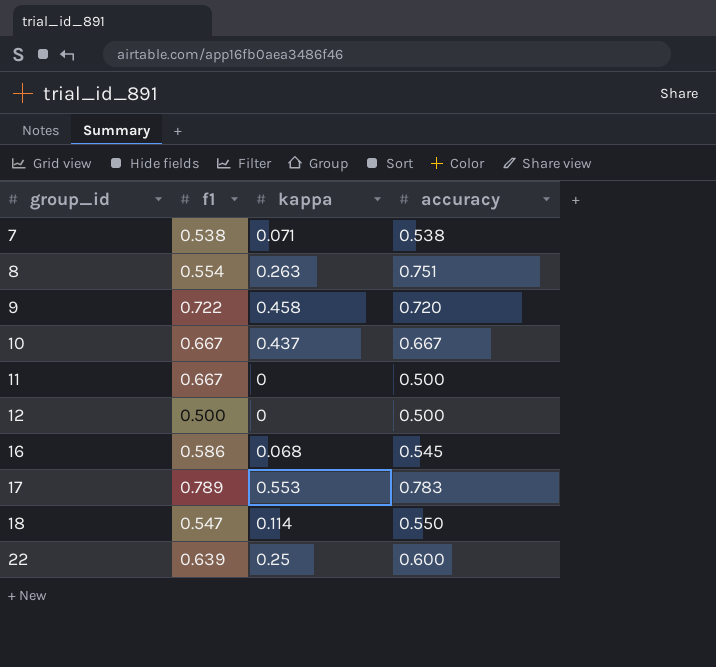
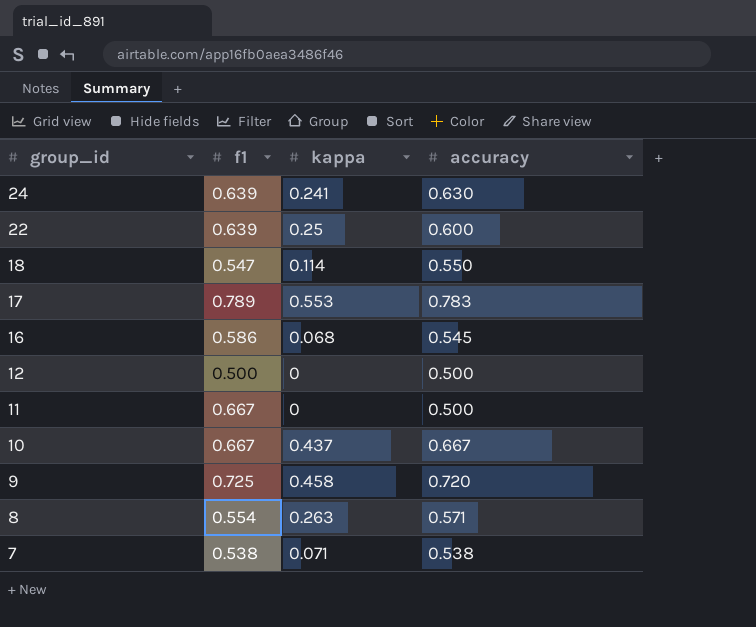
row order: group_id ascending -> group_id descending
row 24: none -> 0.639 | 0.241 | 0.630
9 | f1: 0.722 -> 0.725
8 | accuracy: 0.751 -> 0.571

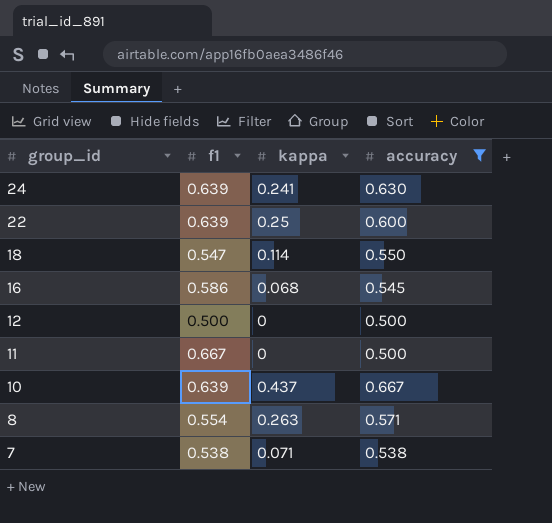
filter: none -> accuracy <= 0.667
10 | f1: 0.667 -> 0.639

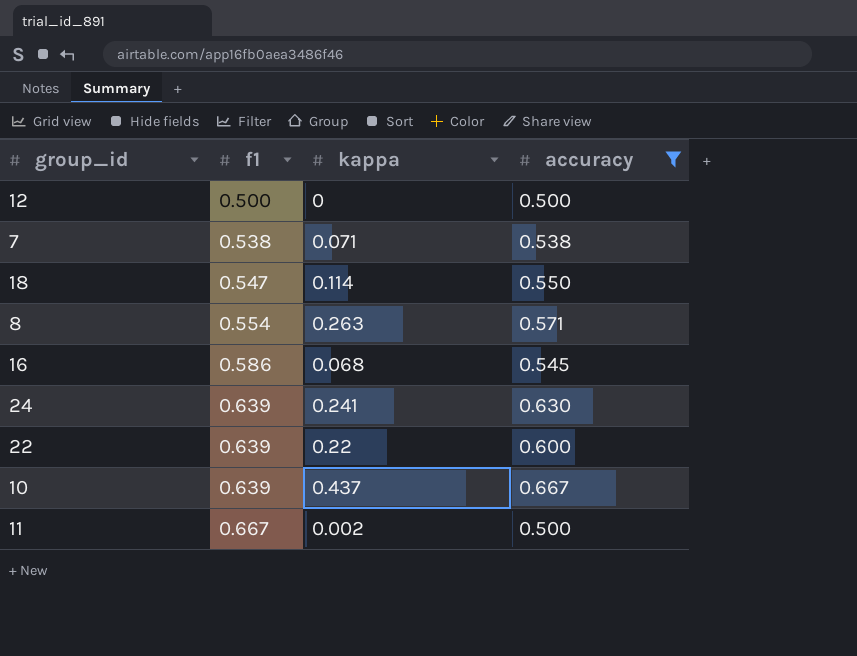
row order: group_id descending -> f1 ascending
22 | kappa: 0.25 -> 0.22
11 | kappa: 0 -> 0.002

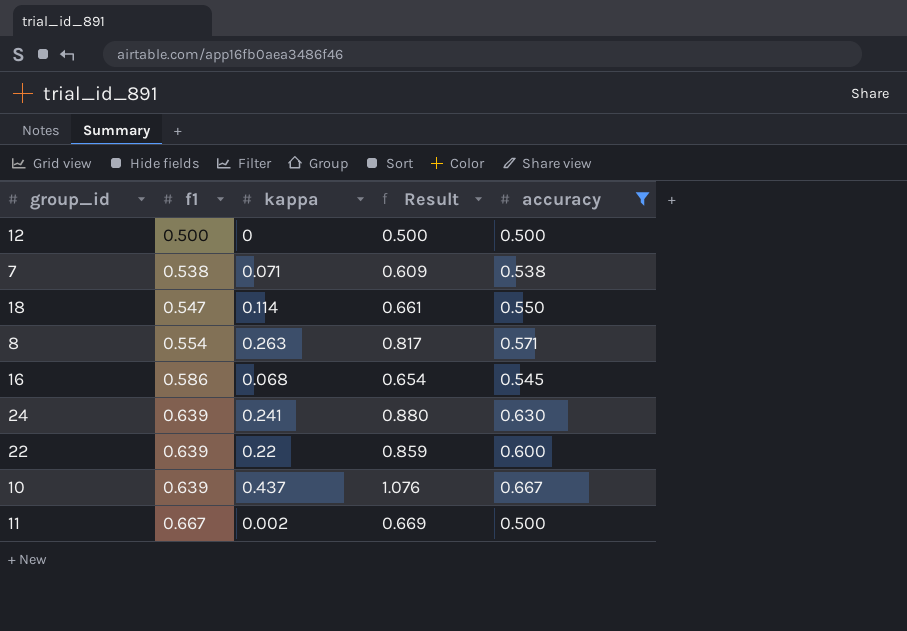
column Result | formula: none -> [f1] + [kappa]

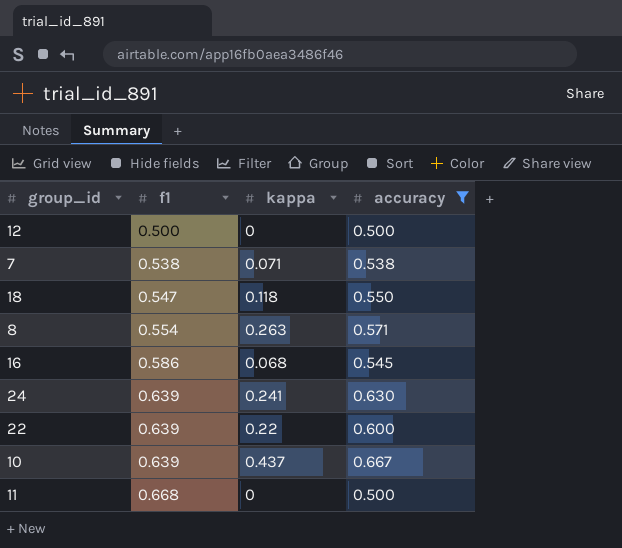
column Result | formula: [f1] + [kappa] -> none
18 | kappa: 0.114 -> 0.118
11 | f1: 0.667 -> 0.668
11 | kappa: 0.002 -> 0

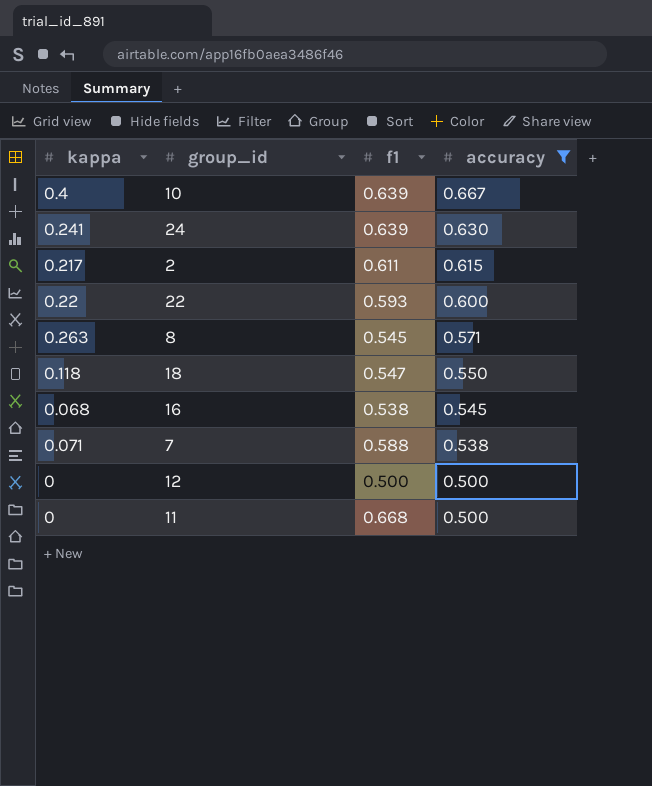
row order: f1 ascending -> accuracy descending
column kappa | position: 3 -> 1
10 | kappa: 0.437 -> 0.4
row 2: none -> 0.217 | 0.611 | 0.615
22 | f1: 0.639 -> 0.593
8 | f1: 0.554 -> 0.545
16 | f1: 0.586 -> 0.538
7 | f1: 0.538 -> 0.588

